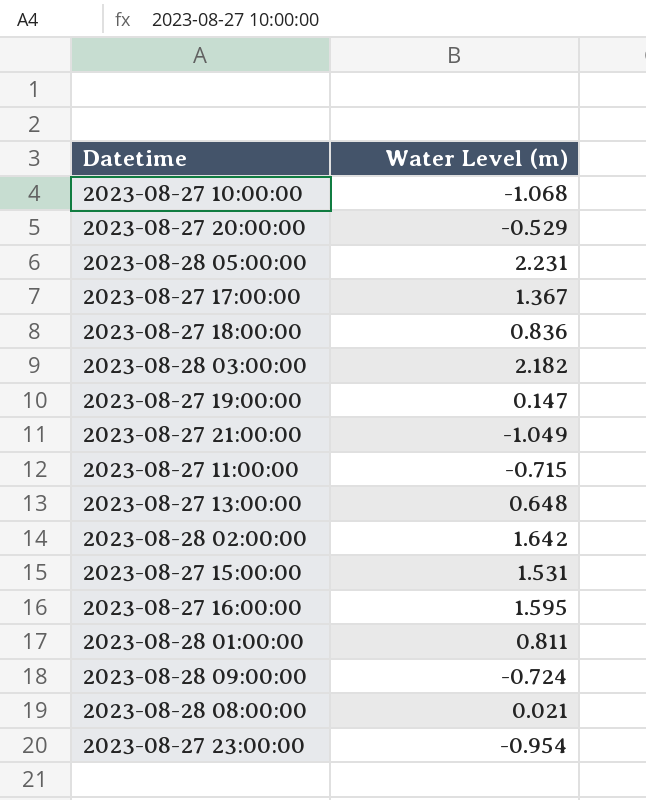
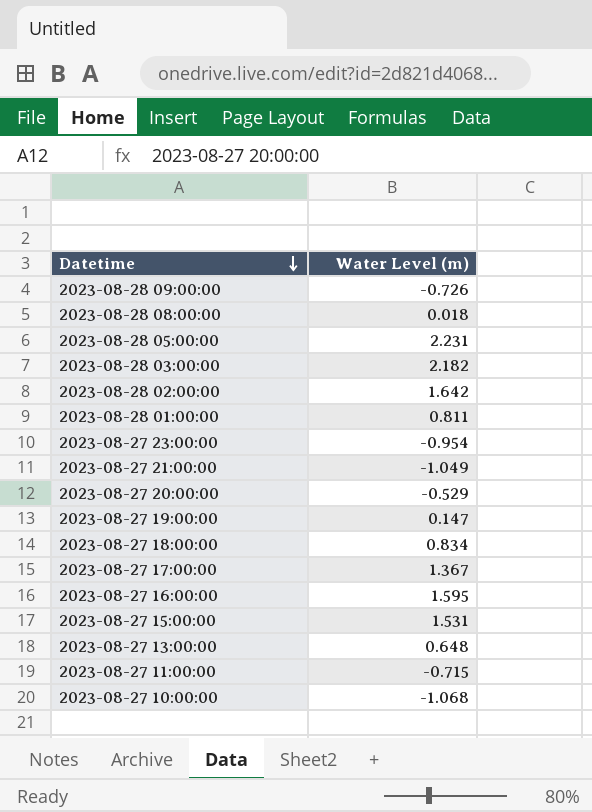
row order: none -> Datetime descending
2023-08-28 09:00:00 | Water Level (m): -0.724 -> -0.726
2023-08-28 08:00:00 | Water Level (m): 0.021 -> 0.018
2023-08-27 18:00:00 | Water Level (m): 0.836 -> 0.834

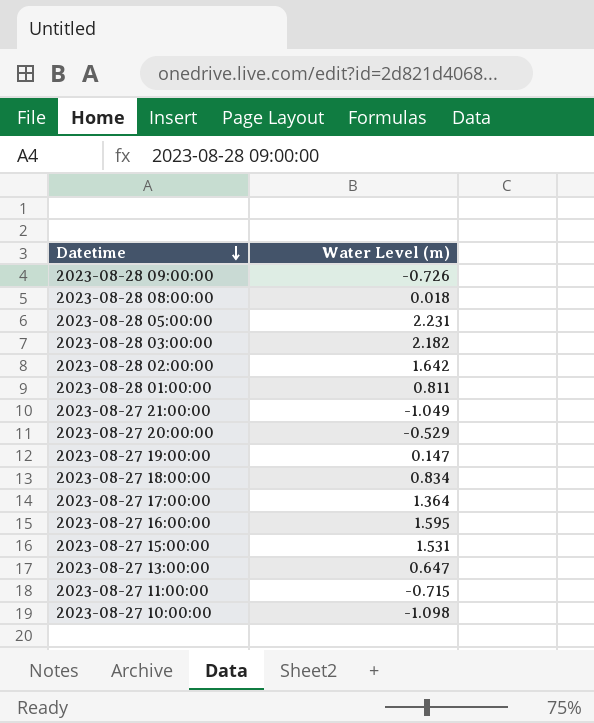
row 2023-08-27 23:00:00: -0.954 -> none
2023-08-27 17:00:00 | Water Level (m): 1.367 -> 1.364
2023-08-27 13:00:00 | Water Level (m): 0.648 -> 0.647
2023-08-27 10:00:00 | Water Level (m): -1.068 -> -1.098

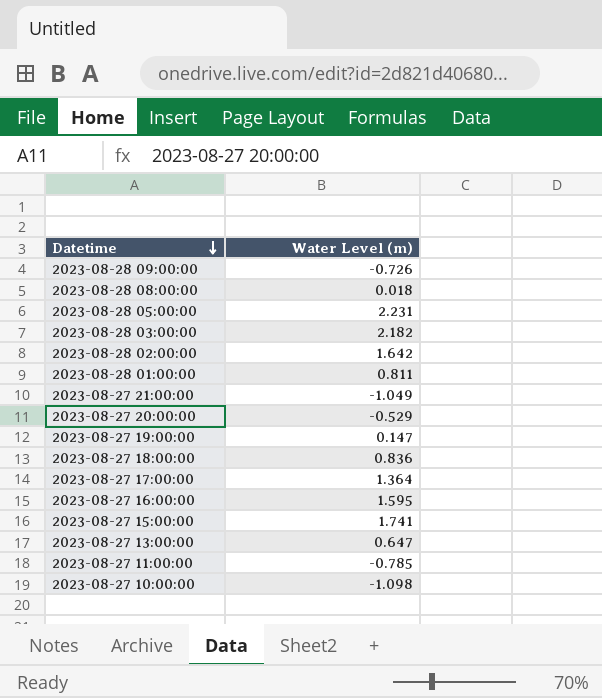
2023-08-27 18:00:00 | Water Level (m): 0.834 -> 0.836
2023-08-27 15:00:00 | Water Level (m): 1.531 -> 1.741
2023-08-27 11:00:00 | Water Level (m): -0.715 -> -0.785

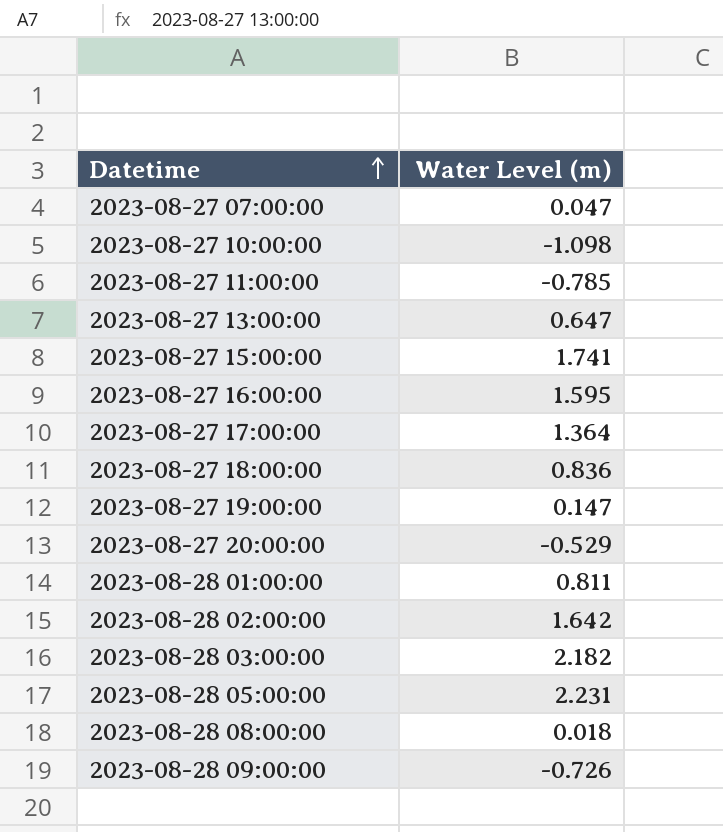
row order: Datetime descending -> Datetime ascending
row 2023-08-27 21:00:00: -1.049 -> none
row 2023-08-27 07:00:00: none -> 0.047

